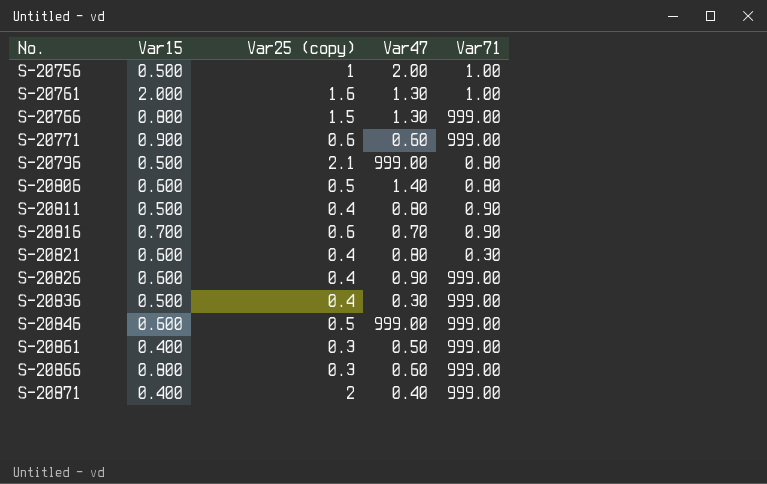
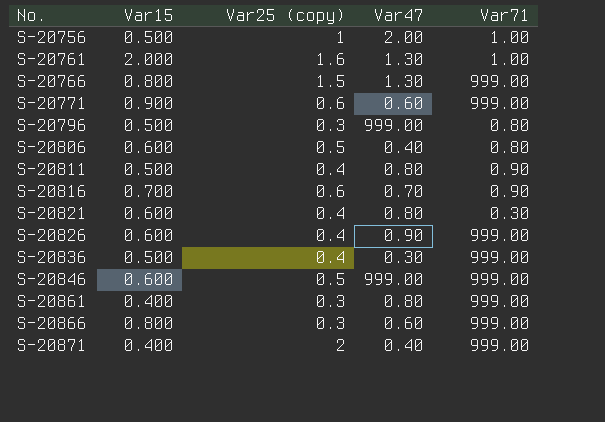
S-20796 | Var25 (copy): 2.1 -> 0.3
S-20806 | Var47: 1.40 -> 0.40
S-20861 | Var47: 0.50 -> 0.80

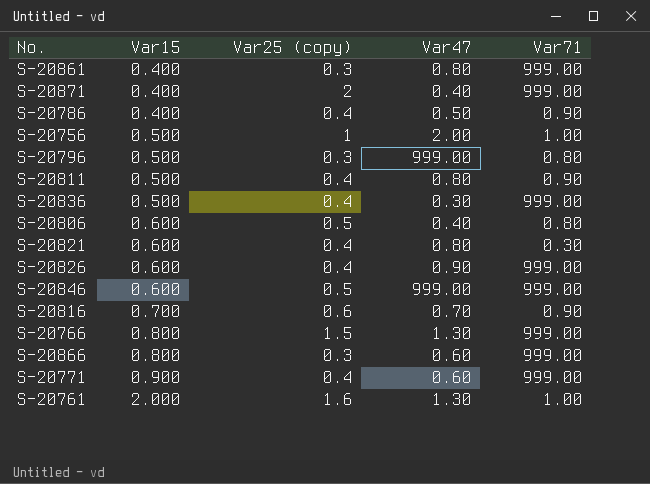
row order: No. ascending -> Var15 ascending
row S-20786: none -> 0.400 | 0.4 | 0.50 | 0.90
S-20771 | Var25 (copy): 0.6 -> 0.4

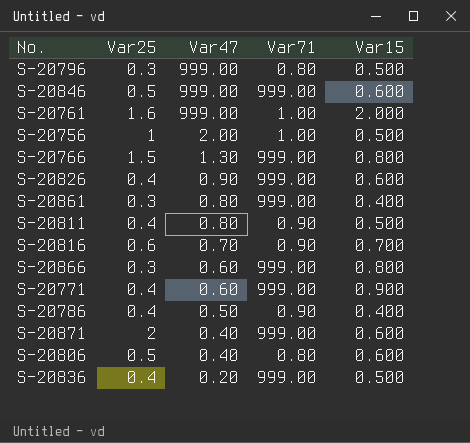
row order: Var15 ascending -> Var47 descending
column name: Var25 (copy) -> Var25
column Var15 | position: 2 -> 5
row S-20821: 0.600 | 0.4 | 0.80 | 0.30 -> none
S-20761 | Var47: 1.30 -> 999.00
S-20871 | Var15: 0.400 -> 0.600
S-20836 | Var47: 0.30 -> 0.20

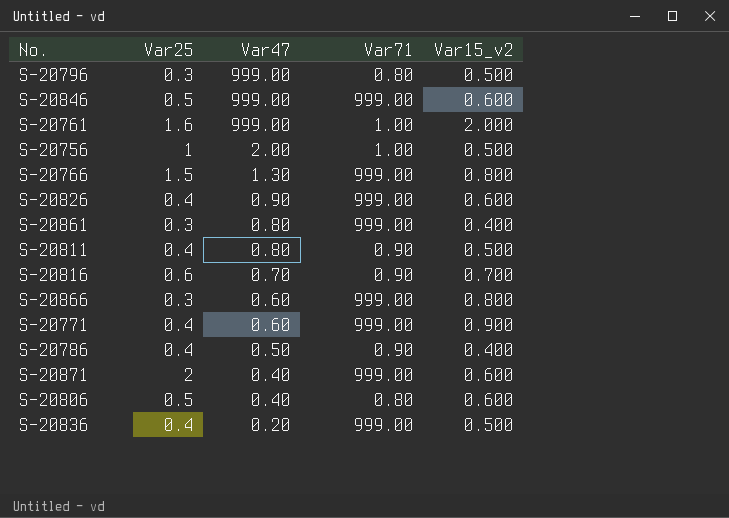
column name: Var15 -> Var15_v2

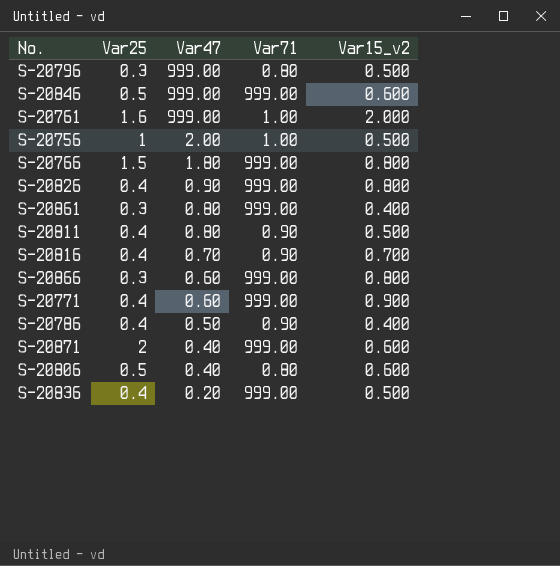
S-20766 | Var47: 1.30 -> 1.80
S-20826 | Var15_v2: 0.600 -> 0.800
S-20816 | Var25: 0.6 -> 0.4

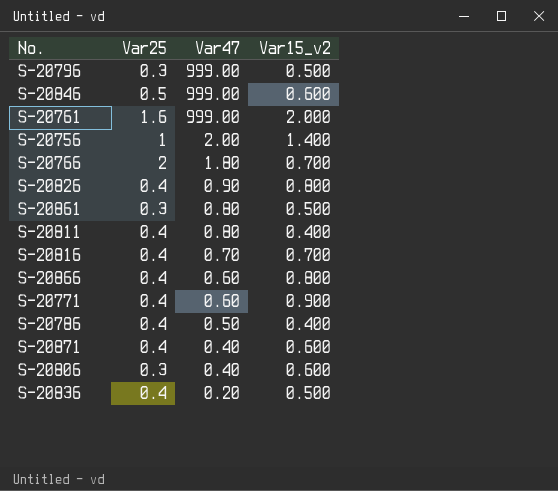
column Var71 | position: 4 -> none
S-20756 | Var15_v2: 0.500 -> 1.400
S-20766 | Var25: 1.5 -> 2
S-20766 | Var15_v2: 0.800 -> 0.700
S-20861 | Var15_v2: 0.400 -> 0.500
S-20811 | Var15_v2: 0.500 -> 0.400
S-20866 | Var25: 0.3 -> 0.4
S-20871 | Var25: 2 -> 0.4
S-20806 | Var25: 0.5 -> 0.3

